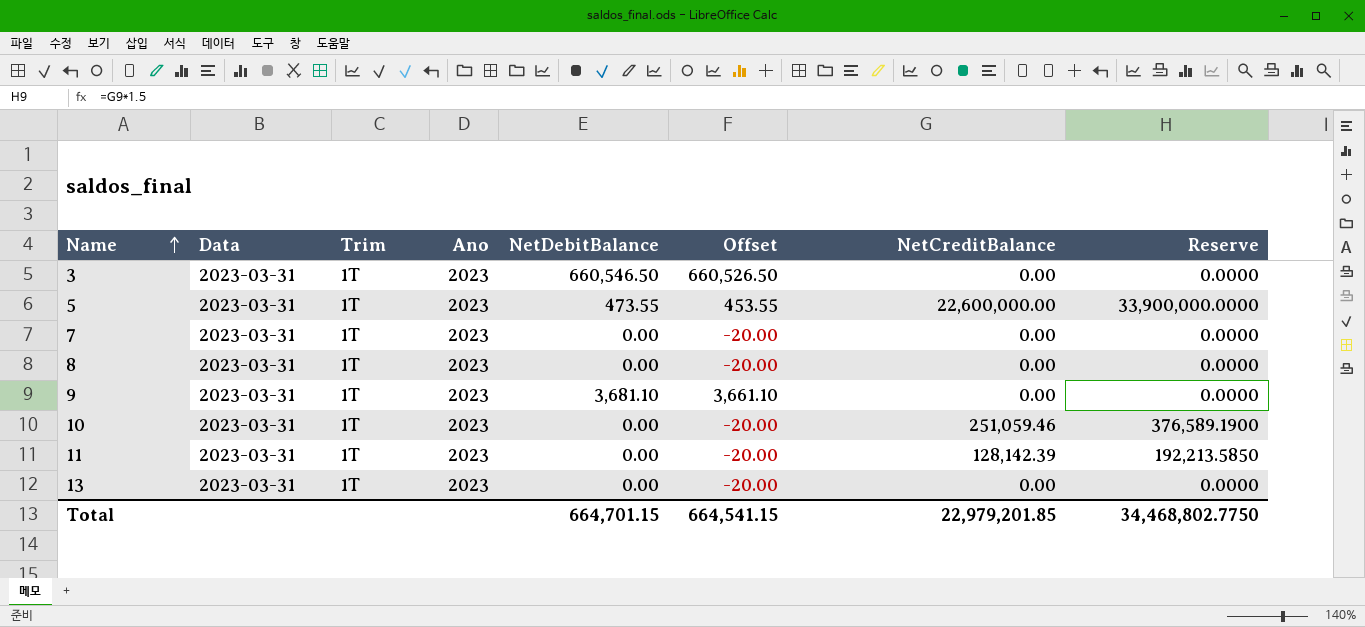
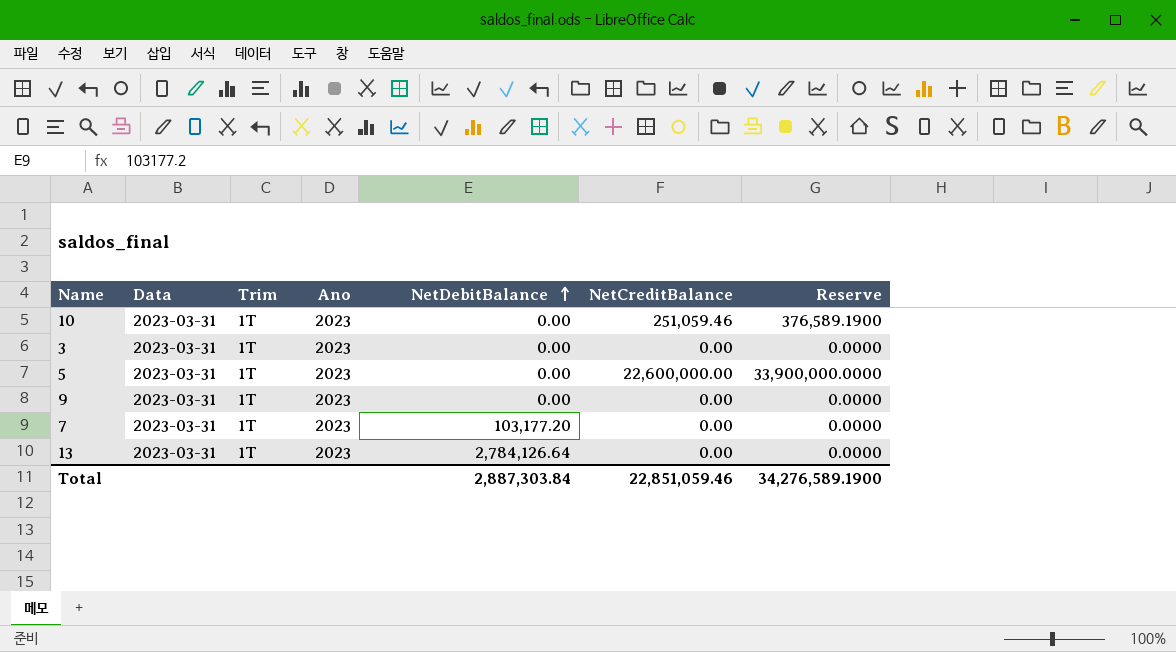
row order: Name ascending -> NetDebitBalance ascending
column Offset | formula: [NetDebitBalance] - 20 -> none
row 8: 2023-03-31 | 1T | 2023 | 0.00 | -20.00 | 0.00 | 0.0000 -> none
row 11: 2023-03-31 | 1T | 2023 | 0.00 | -20.00 | 128,142.39 | 192,213.5850 -> none
3 | NetDebitBalance: 660,546.50 -> 0.00
5 | NetDebitBalance: 473.55 -> 0.00
9 | NetDebitBalance: 3,681.10 -> 0.00
7 | NetDebitBalance: 0.00 -> 103,177.20
13 | NetDebitBalance: 0.00 -> 2,784,126.64
Total | NetDebitBalance: 664,701.15 -> 2,887,303.84
Total | NetCreditBalance: 22,979,201.85 -> 22,851,059.46
Total | Reserve: 34,468,802.7750 -> 34,276,589.1900

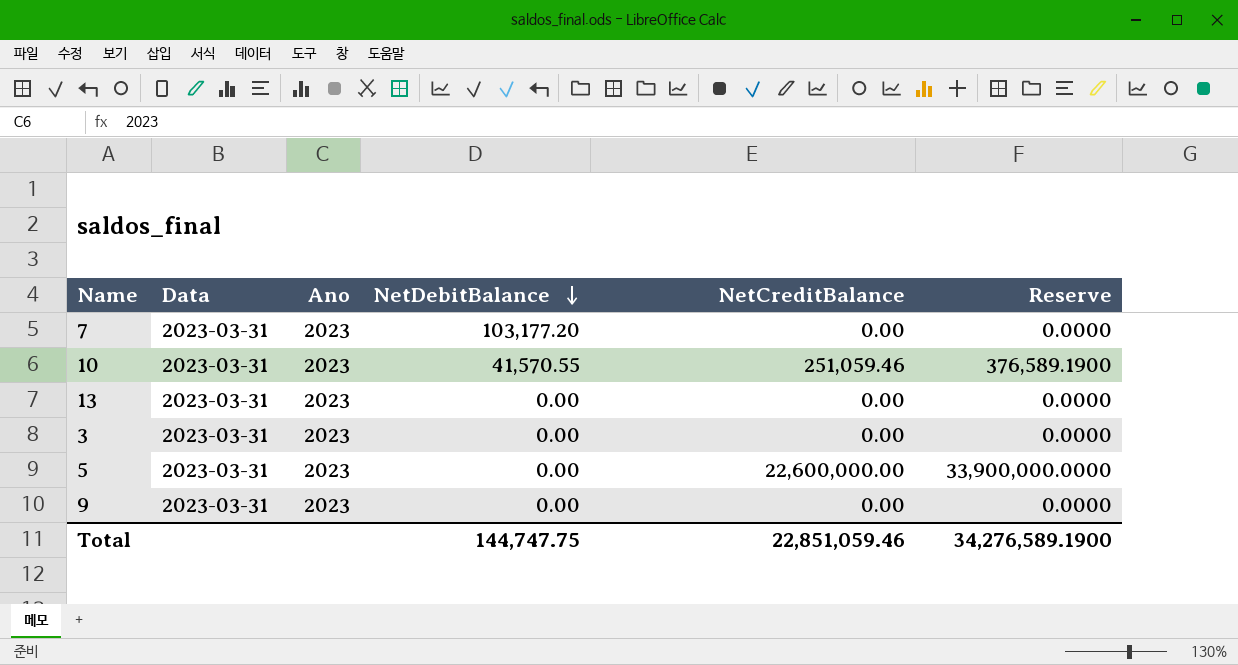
row order: NetDebitBalance ascending -> NetDebitBalance descending
column Trim | position: 3 -> none
10 | NetDebitBalance: 0.00 -> 41,570.55
13 | NetDebitBalance: 2,784,126.64 -> 0.00
Total | NetDebitBalance: 2,887,303.84 -> 144,747.75

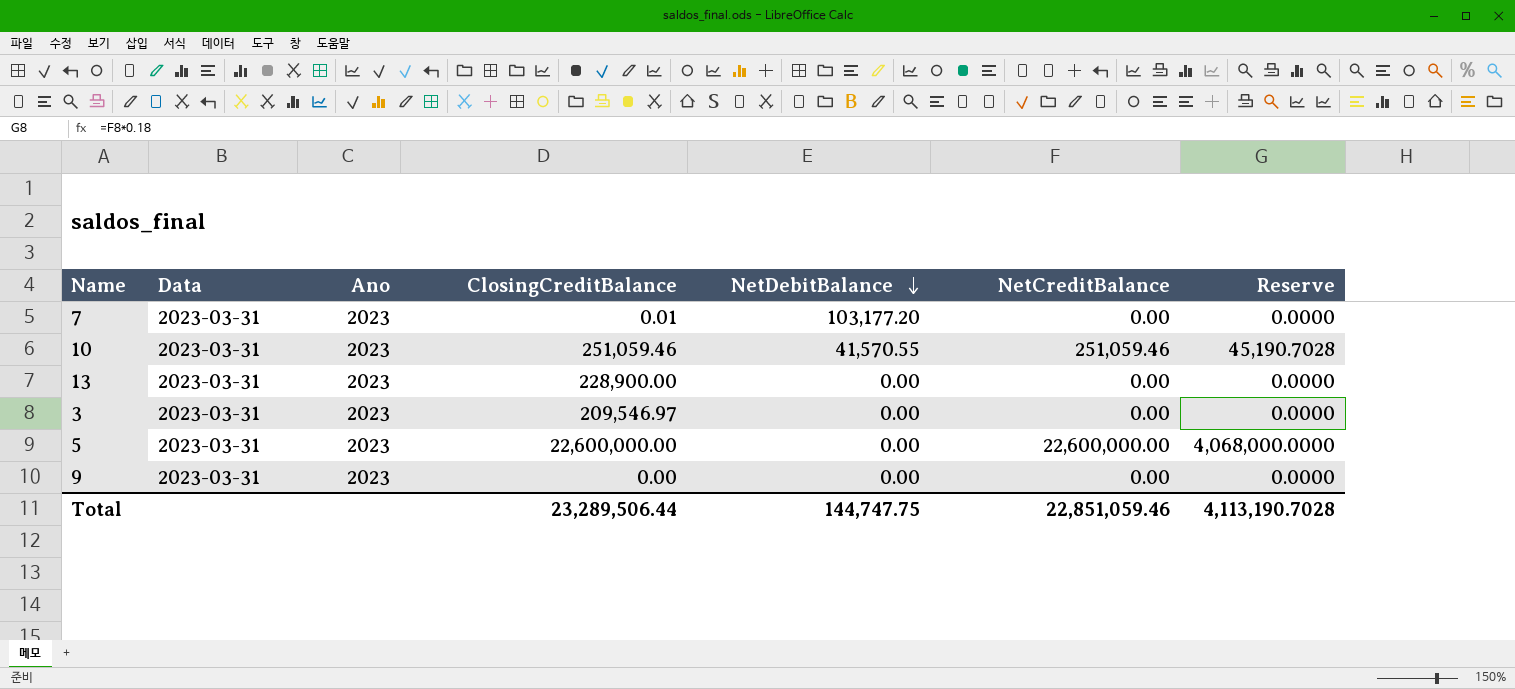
column ClosingCreditBalance | position: none -> 4
column Reserve | formula: [NetCreditBalance] * 1.5 -> [NetCreditBalance] * 0.18
Total | Reserve: 34,276,589.1900 -> 4,113,190.7028

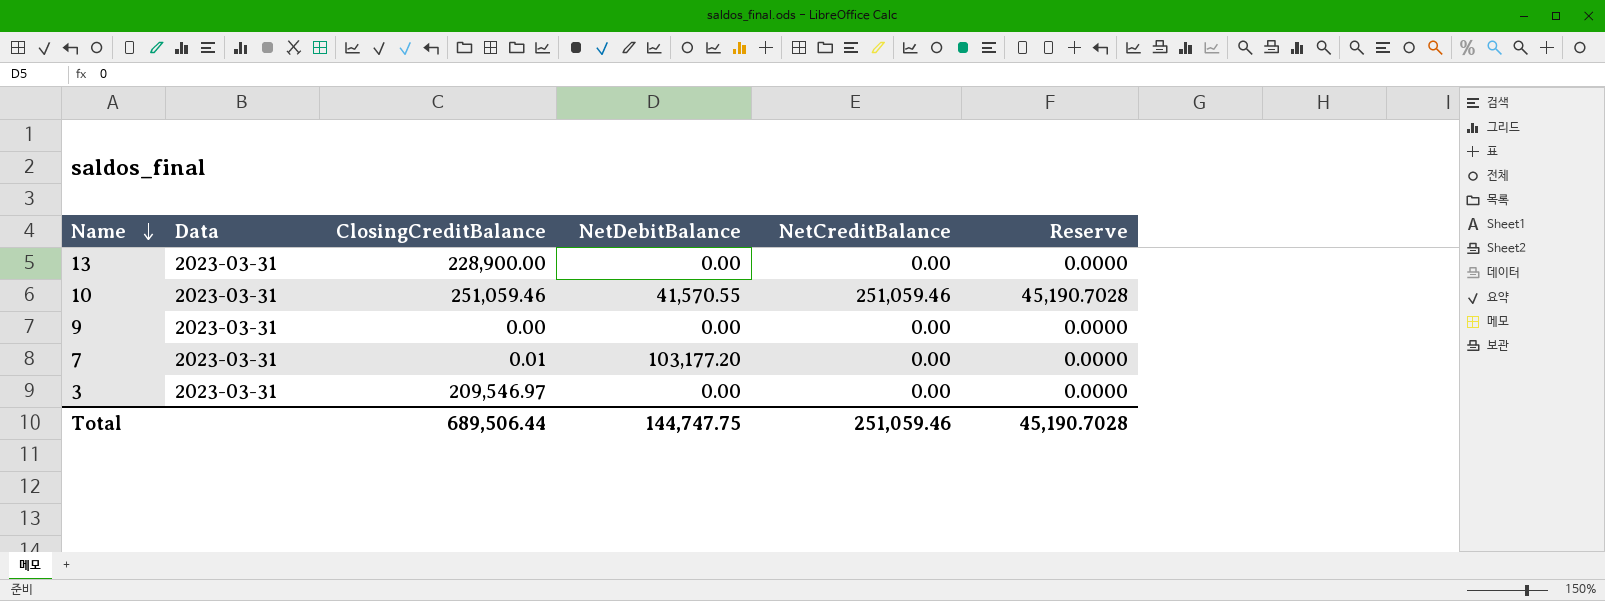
row order: NetDebitBalance descending -> Name descending
column Ano | position: 3 -> none
row 5: 2023-03-31 | 2023 | 22,600,000.00 | 0.00 | 22,600,000.00 | 4,068,000.0000 -> none
Total | ClosingCreditBalance: 23,289,506.44 -> 689,506.44
Total | NetCreditBalance: 22,851,059.46 -> 251,059.46
Total | Reserve: 4,113,190.7028 -> 45,190.7028

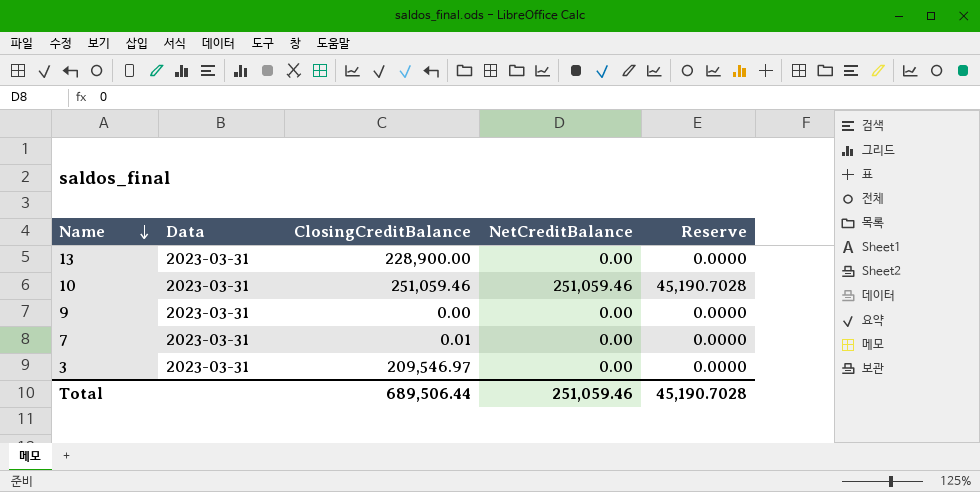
column NetDebitBalance | position: 4 -> none

